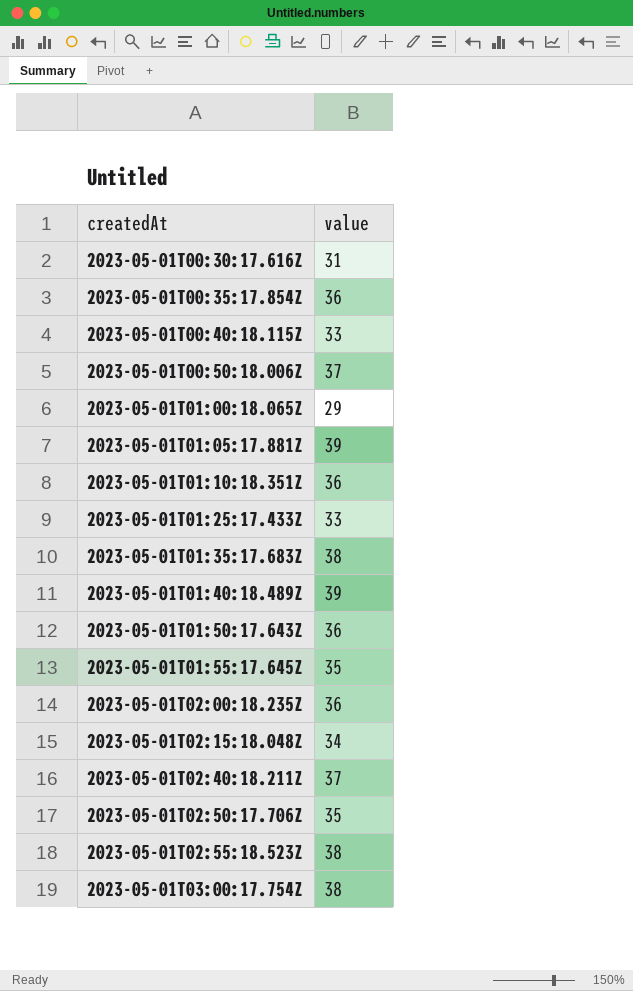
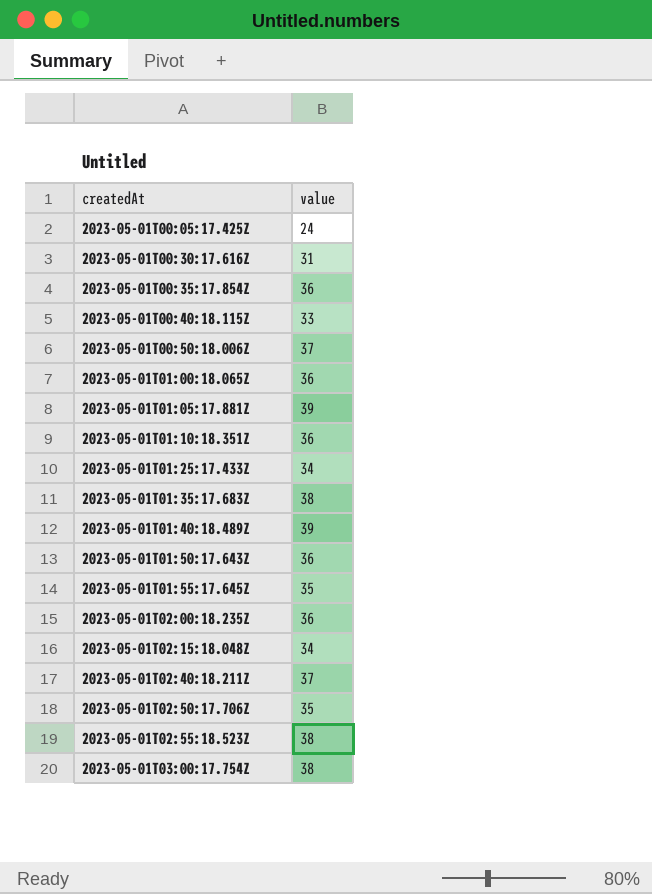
row 2023-05-01T00:05:17.425Z: none -> 24
2023-05-01T01:00:18.065Z | value: 29 -> 36
2023-05-01T01:25:17.433Z | value: 33 -> 34

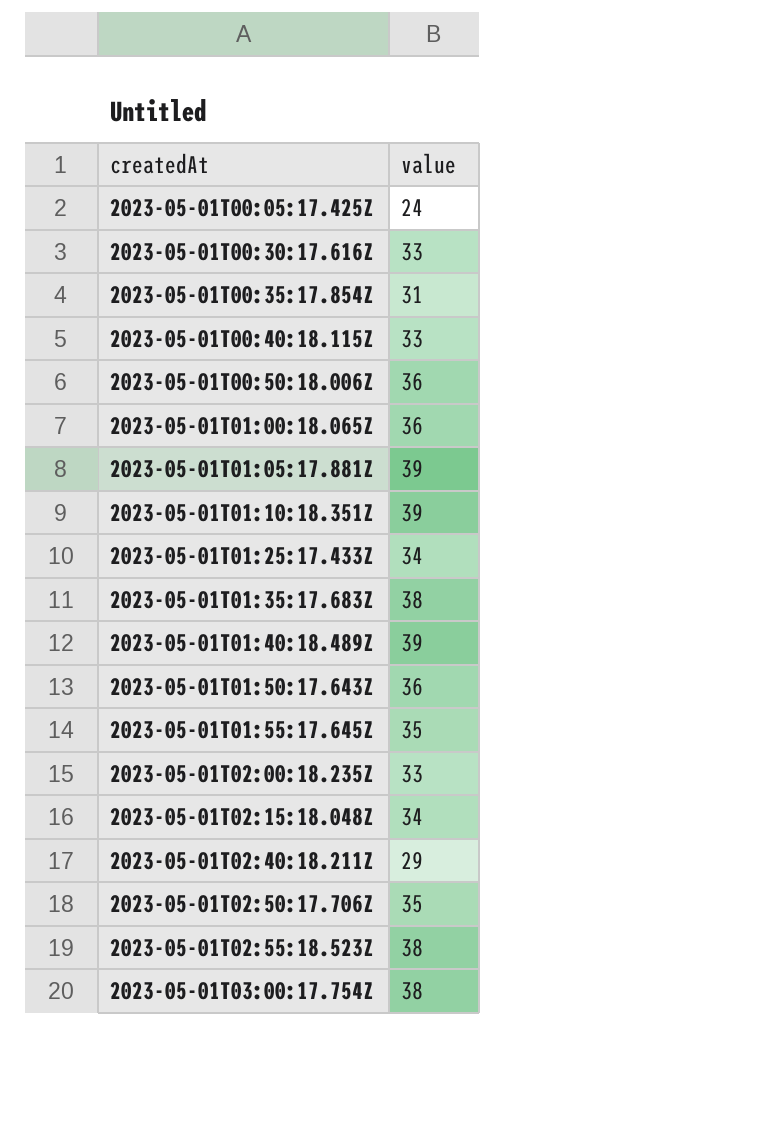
2023-05-01T00:30:17.616Z | value: 31 -> 33
2023-05-01T00:35:17.854Z | value: 36 -> 31
2023-05-01T00:50:18.006Z | value: 37 -> 36
2023-05-01T01:10:18.351Z | value: 36 -> 39
2023-05-01T02:00:18.235Z | value: 36 -> 33
2023-05-01T02:40:18.211Z | value: 37 -> 29

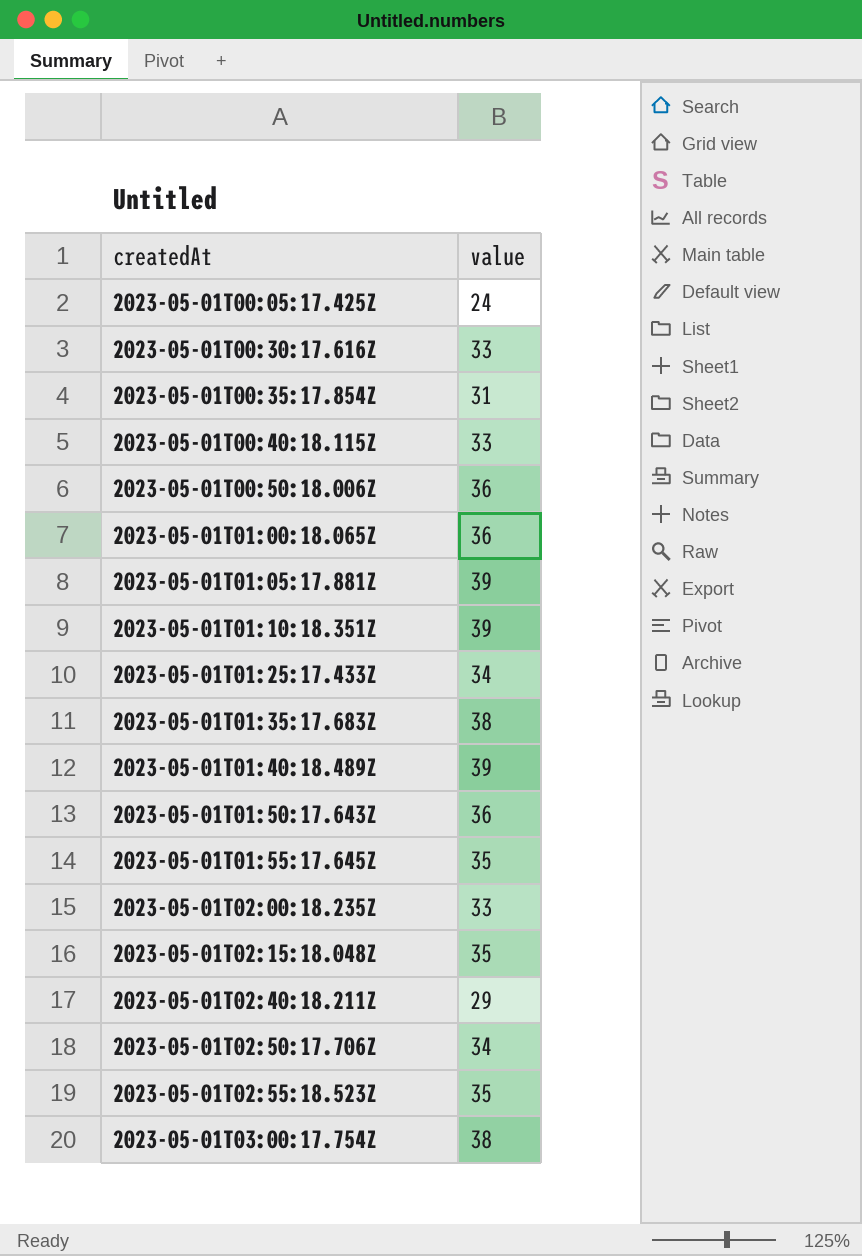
2023-05-01T02:15:18.048Z | value: 34 -> 35
2023-05-01T02:50:17.706Z | value: 35 -> 34
2023-05-01T02:55:18.523Z | value: 38 -> 35

